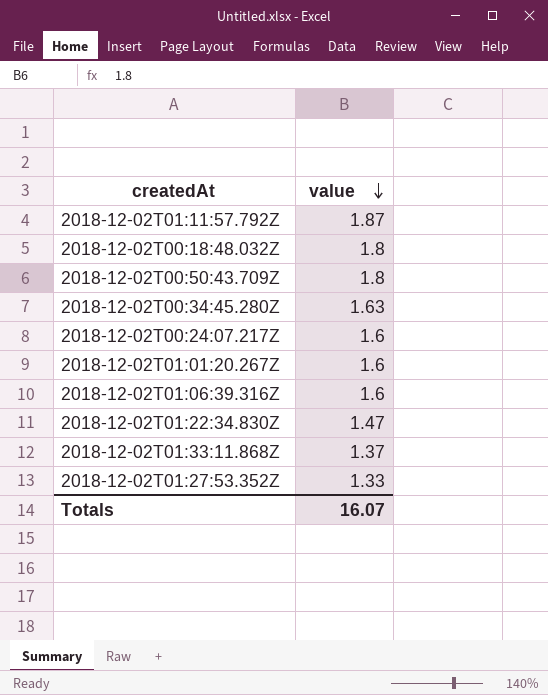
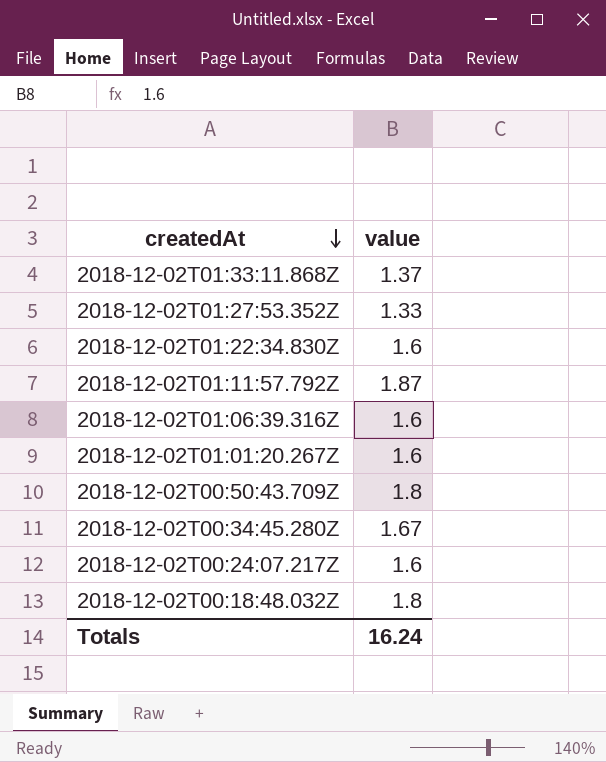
row order: value descending -> createdAt descending
2018-12-02T01:22:34.830Z | value: 1.47 -> 1.6
2018-12-02T00:34:45.280Z | value: 1.63 -> 1.67
Totals | value: 16.07 -> 16.24

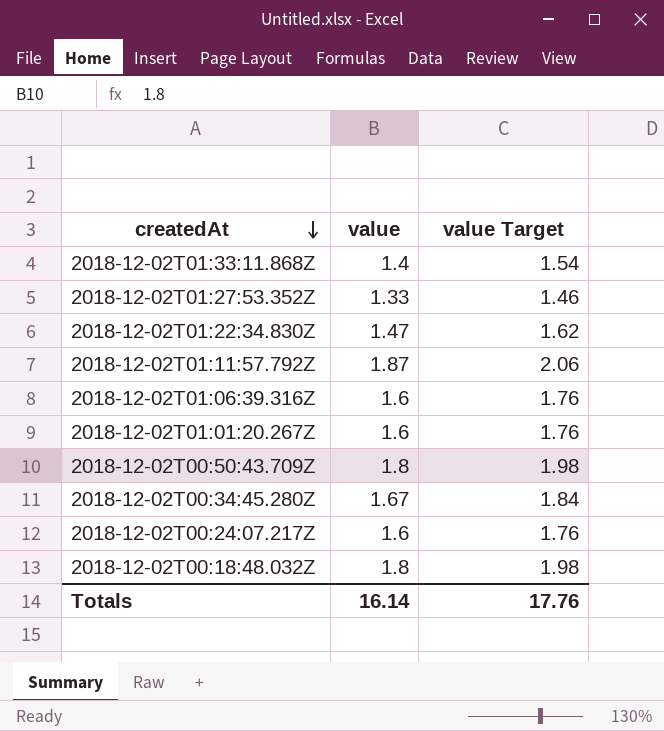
column value Target | formula: none -> [value] * 1.1
2018-12-02T01:33:11.868Z | value: 1.37 -> 1.4
2018-12-02T01:22:34.830Z | value: 1.6 -> 1.47
Totals | value: 16.24 -> 16.14

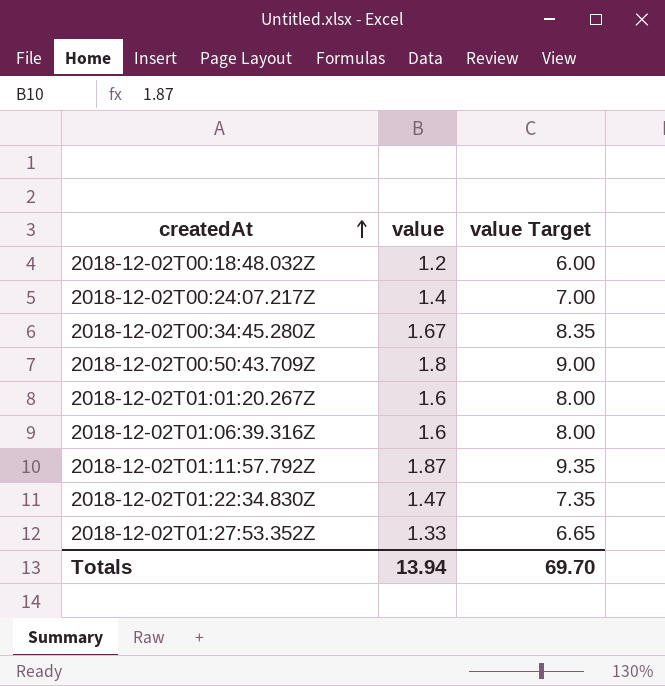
row order: createdAt descending -> createdAt ascending
column value Target | formula: [value] * 1.1 -> [value] * 5
row 2018-12-02T01:33:11.868Z: 1.4 | 1.54 -> none
2018-12-02T00:18:48.032Z | value: 1.8 -> 1.2
2018-12-02T00:24:07.217Z | value: 1.6 -> 1.4
Totals | value: 16.14 -> 13.94
Totals | value Target: 17.76 -> 69.70

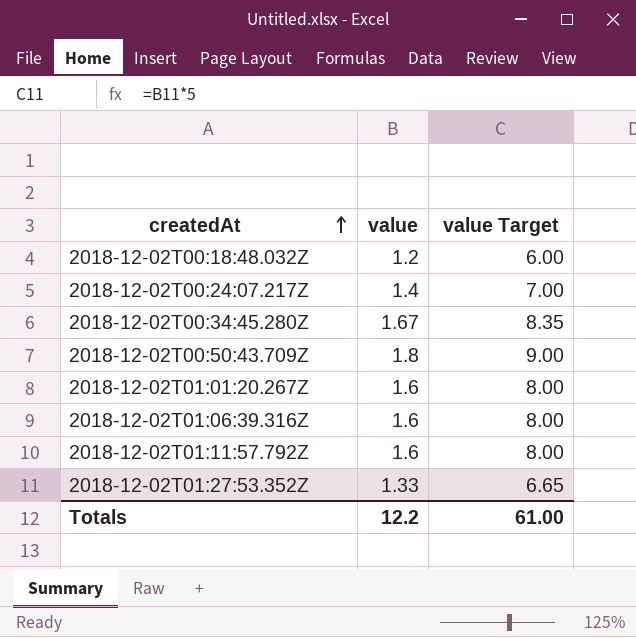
row 2018-12-02T01:22:34.830Z: 1.47 | 7.35 -> none
2018-12-02T01:11:57.792Z | value: 1.87 -> 1.6
2018-12-02T01:11:57.792Z | value Target: 9.35 -> 8.00
Totals | value: 13.94 -> 12.2
Totals | value Target: 69.70 -> 61.00

